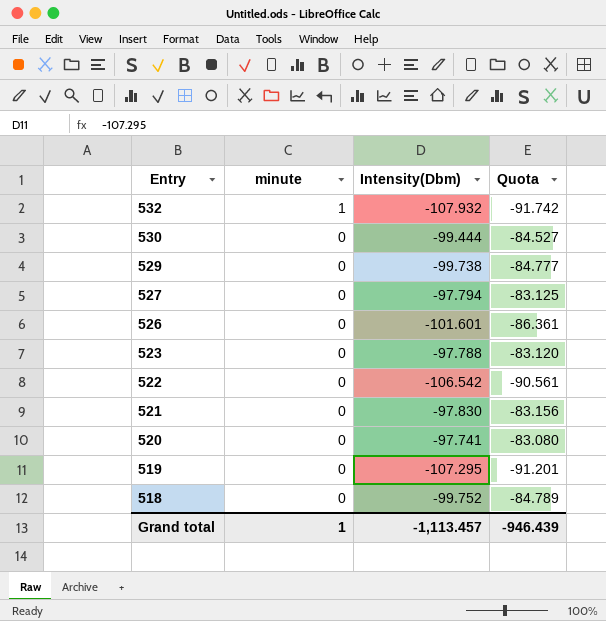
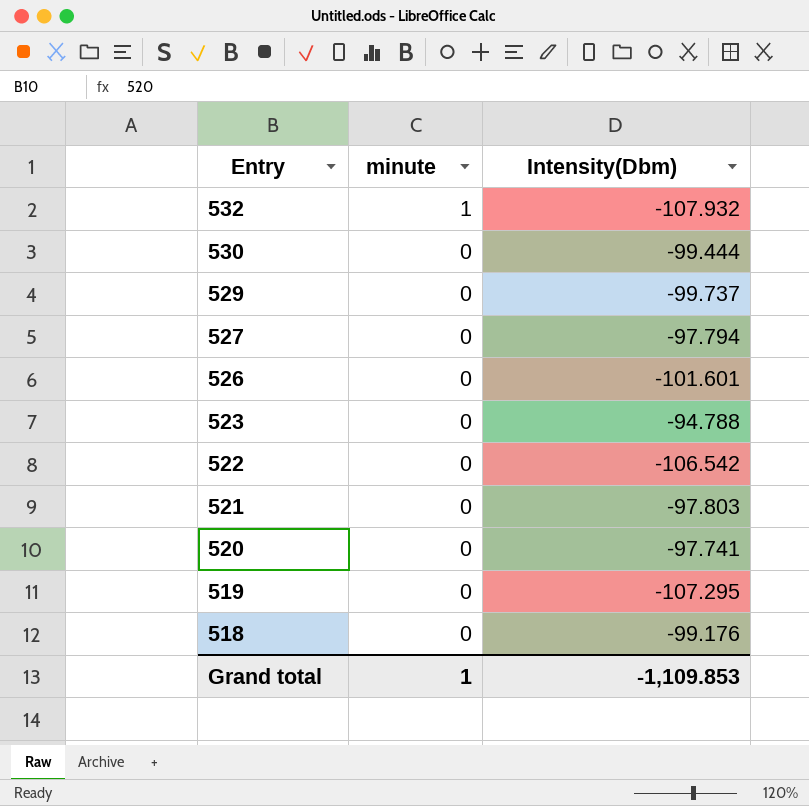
column Quota | formula: [Intensity(Dbm)] * 0.85 -> none
529 | Intensity(Dbm): -99.738 -> -99.737
523 | Intensity(Dbm): -97.788 -> -94.788
521 | Intensity(Dbm): -97.830 -> -97.803
518 | Intensity(Dbm): -99.752 -> -99.176
Grand total | Intensity(Dbm): -1,113.457 -> -1,109.853

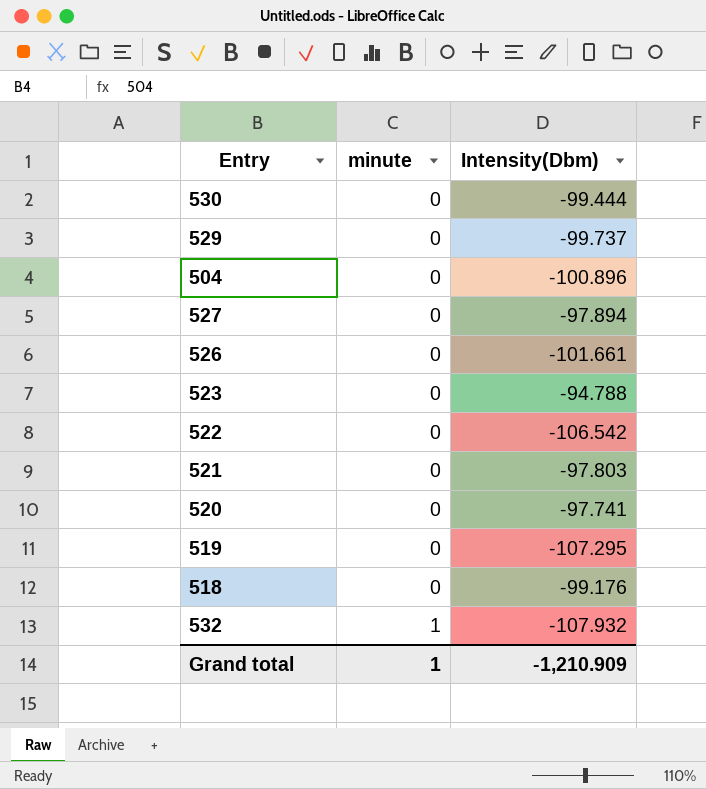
row order: Entry descending -> minute ascending
row 504: none -> 0 | -100.896
527 | Intensity(Dbm): -97.794 -> -97.894
526 | Intensity(Dbm): -101.601 -> -101.661
Grand total | Intensity(Dbm): -1,109.853 -> -1,210.909

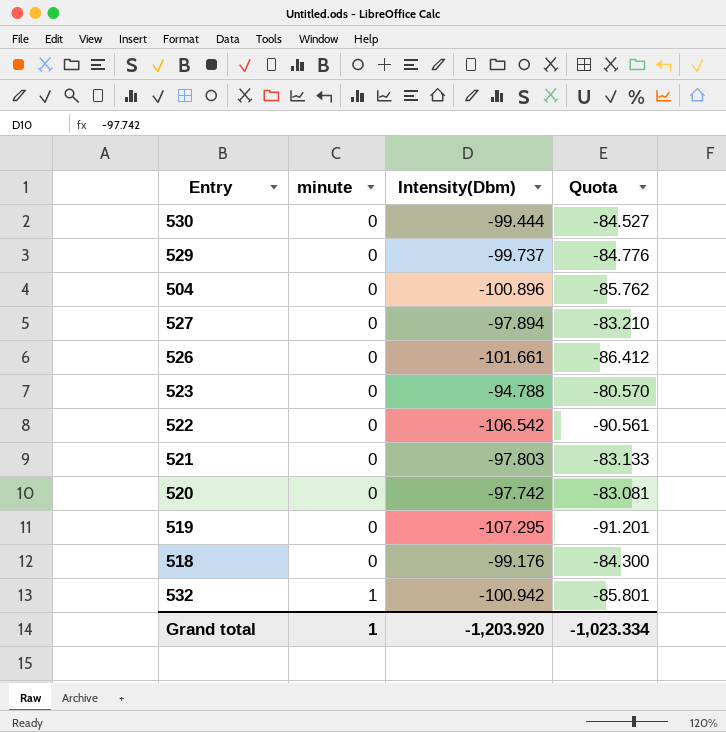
column Quota | formula: none -> [Intensity(Dbm)] * 0.85
520 | Intensity(Dbm): -97.741 -> -97.742
532 | Intensity(Dbm): -107.932 -> -100.942
Grand total | Intensity(Dbm): -1,210.909 -> -1,203.920

